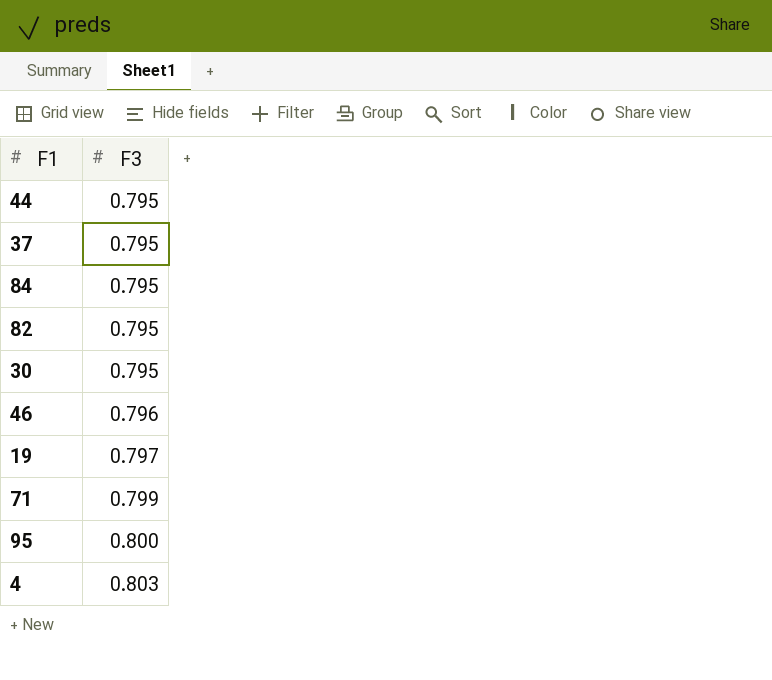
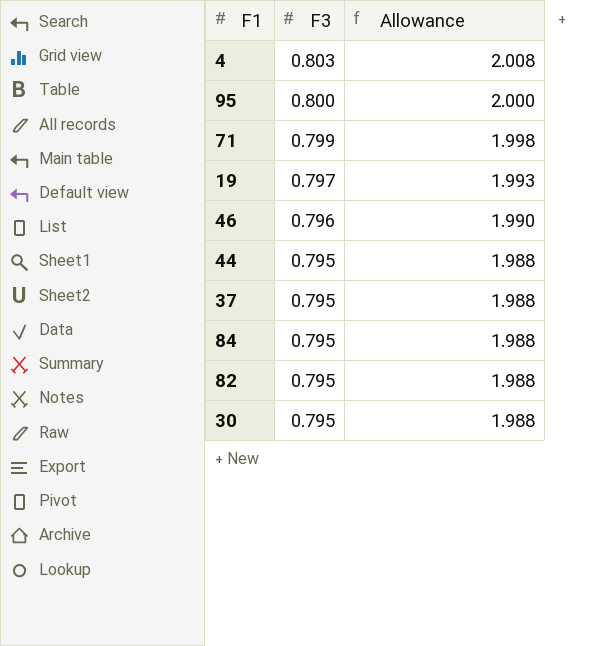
row order: F3 ascending -> F3 descending
column Allowance | formula: none -> [F3] * 2.5

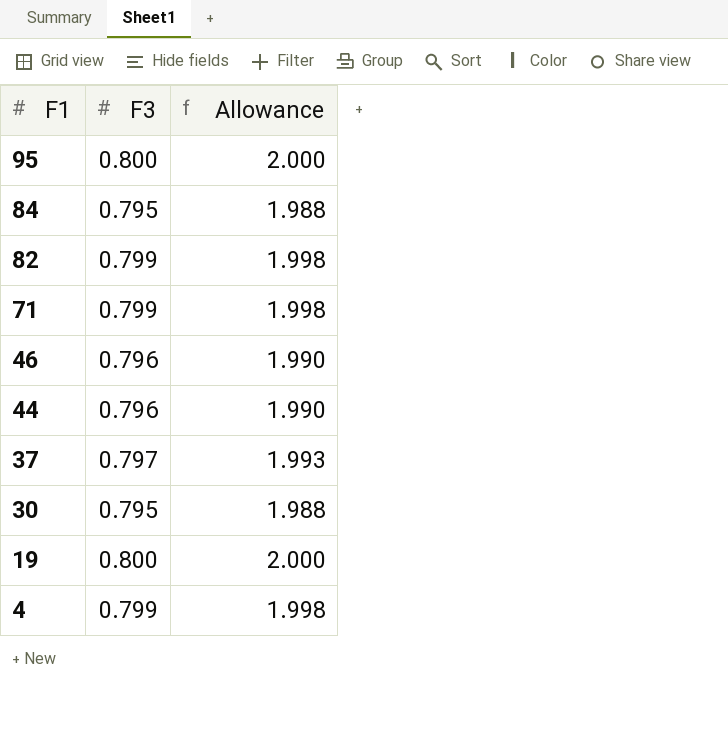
row order: F3 descending -> F1 descending
82 | F3: 0.795 -> 0.799
82 | Allowance: 1.988 -> 1.998
44 | F3: 0.795 -> 0.796
44 | Allowance: 1.988 -> 1.990
37 | F3: 0.795 -> 0.797
37 | Allowance: 1.988 -> 1.993
19 | F3: 0.797 -> 0.800
19 | Allowance: 1.993 -> 2.000
4 | F3: 0.803 -> 0.799
4 | Allowance: 2.008 -> 1.998

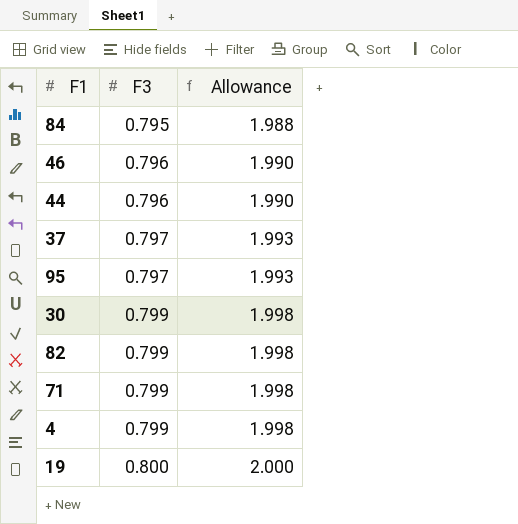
row order: F1 descending -> F3 ascending
95 | F3: 0.800 -> 0.797
95 | Allowance: 2.000 -> 1.993
30 | F3: 0.795 -> 0.799
30 | Allowance: 1.988 -> 1.998

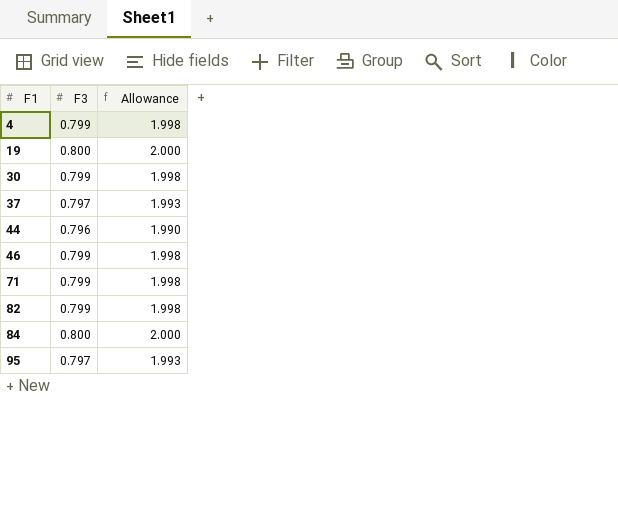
row order: F3 ascending -> F1 ascending
46 | F3: 0.796 -> 0.799
46 | Allowance: 1.990 -> 1.998
84 | F3: 0.795 -> 0.800
84 | Allowance: 1.988 -> 2.000

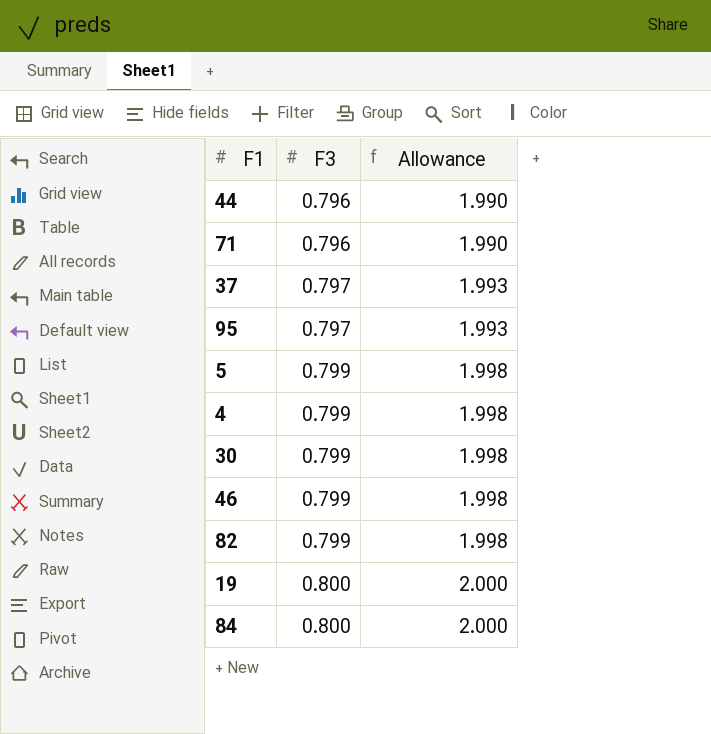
row order: F1 ascending -> F3 ascending
71 | F3: 0.799 -> 0.796
71 | Allowance: 1.998 -> 1.990
row 5: none -> 0.799 | 1.998

